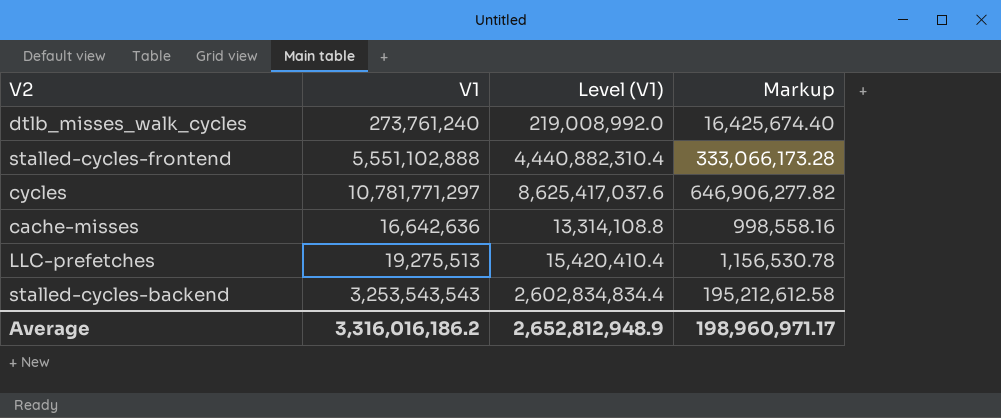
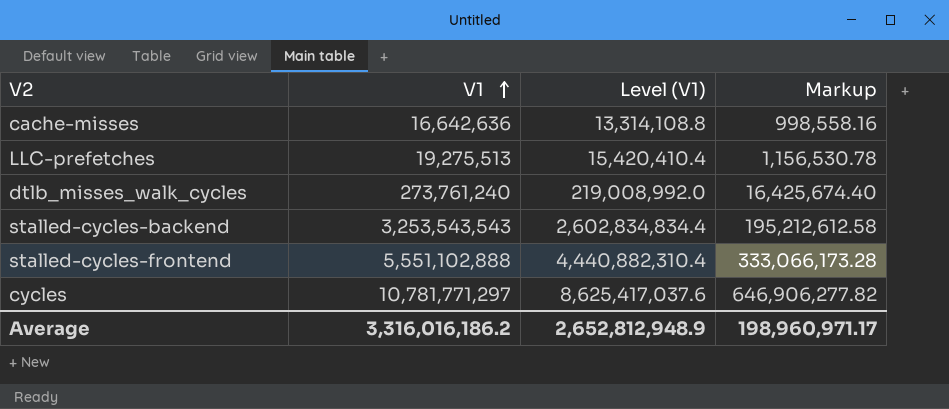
row order: none -> V1 ascending

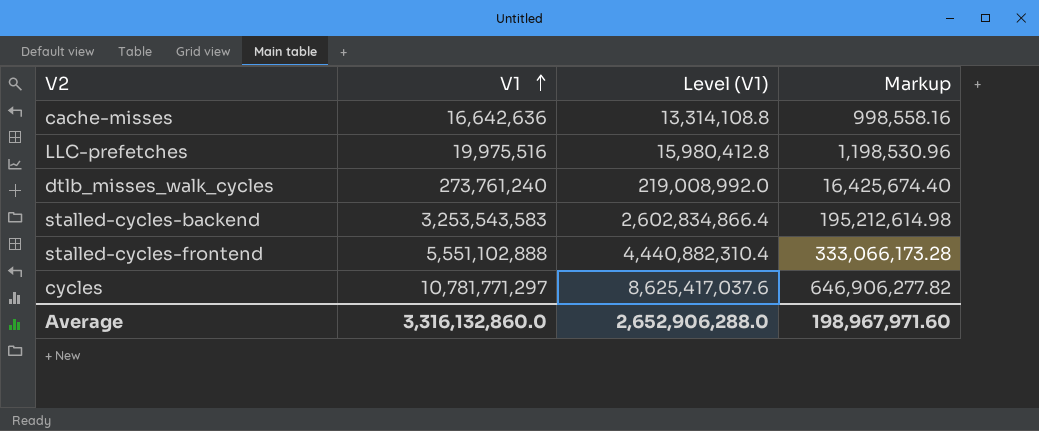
LLC-prefetches | V1: 19,275,513 -> 19,975,516
LLC-prefetches | Level (V1): 15,420,410.4 -> 15,980,412.8
LLC-prefetches | Markup: 1,156,530.78 -> 1,198,530.96
stalled-cycles-backend | V1: 3,253,543,543 -> 3,253,543,583
stalled-cycles-backend | Level (V1): 2,602,834,834.4 -> 2,602,834,866.4
stalled-cycles-backend | Markup: 195,212,612.58 -> 195,212,614.98
Average | V1: 3,316,016,186.2 -> 3,316,132,860.0
Average | Level (V1): 2,652,812,948.9 -> 2,652,906,288.0
Average | Markup: 198,960,971.17 -> 198,967,971.60

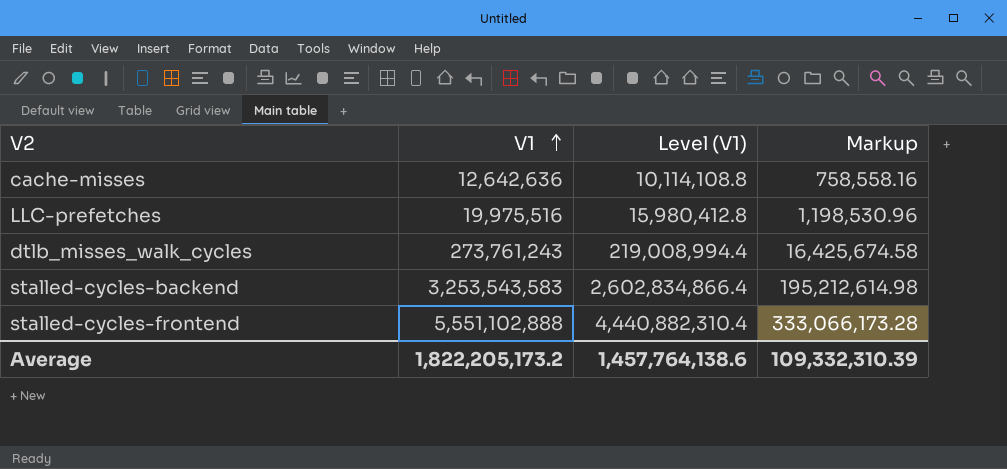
row cycles: 10,781,771,297 | 8,625,417,037.6 | 646,906,277.82 -> none
cache-misses | V1: 16,642,636 -> 12,642,636
cache-misses | Level (V1): 13,314,108.8 -> 10,114,108.8
cache-misses | Markup: 998,558.16 -> 758,558.16
dtlb_misses_walk_cycles | V1: 273,761,240 -> 273,761,243
dtlb_misses_walk_cycles | Level (V1): 219,008,992.0 -> 219,008,994.4
dtlb_misses_walk_cycles | Markup: 16,425,674.40 -> 16,425,674.58
Average | V1: 3,316,132,860.0 -> 1,822,205,173.2
Average | Level (V1): 2,652,906,288.0 -> 1,457,764,138.6
Average | Markup: 198,967,971.60 -> 109,332,310.39

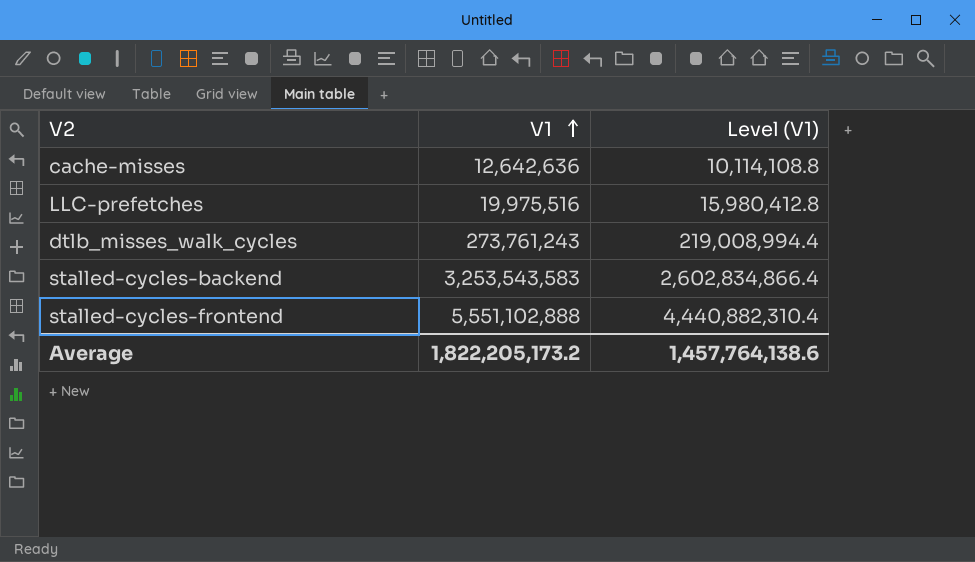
column Markup | formula: [V1] * 0.06 -> none

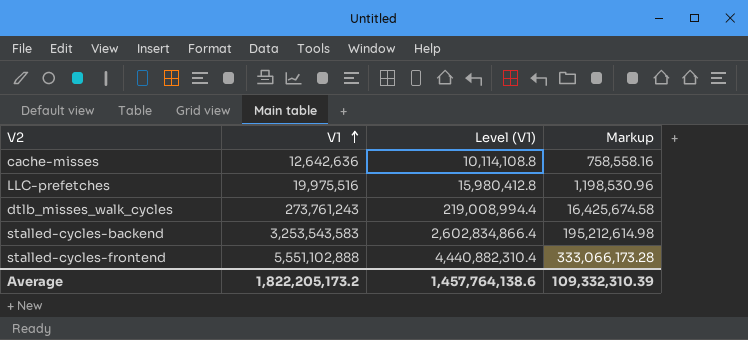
column Markup | formula: none -> [V1] * 0.06

